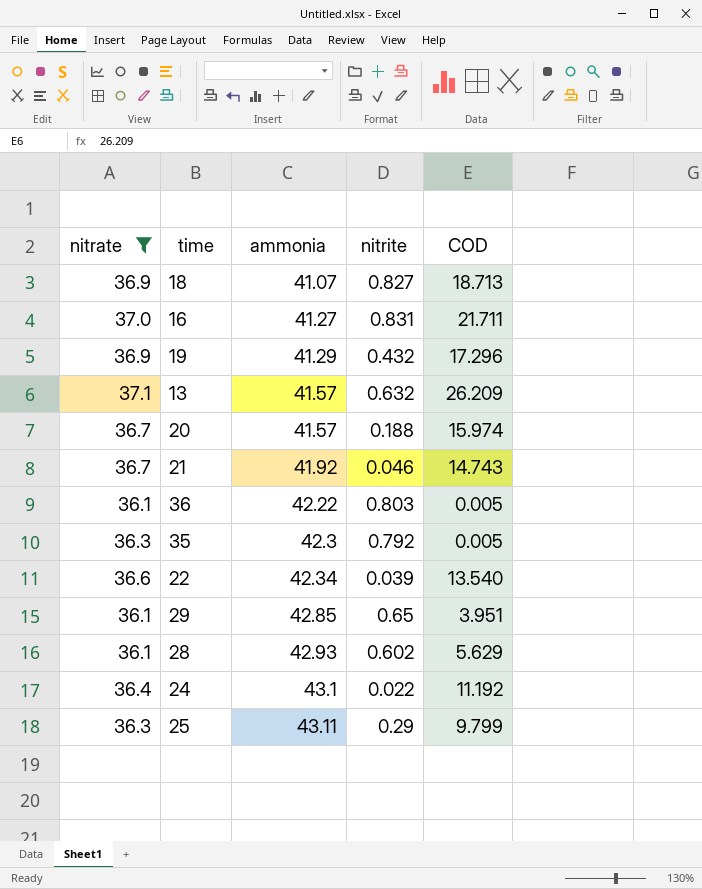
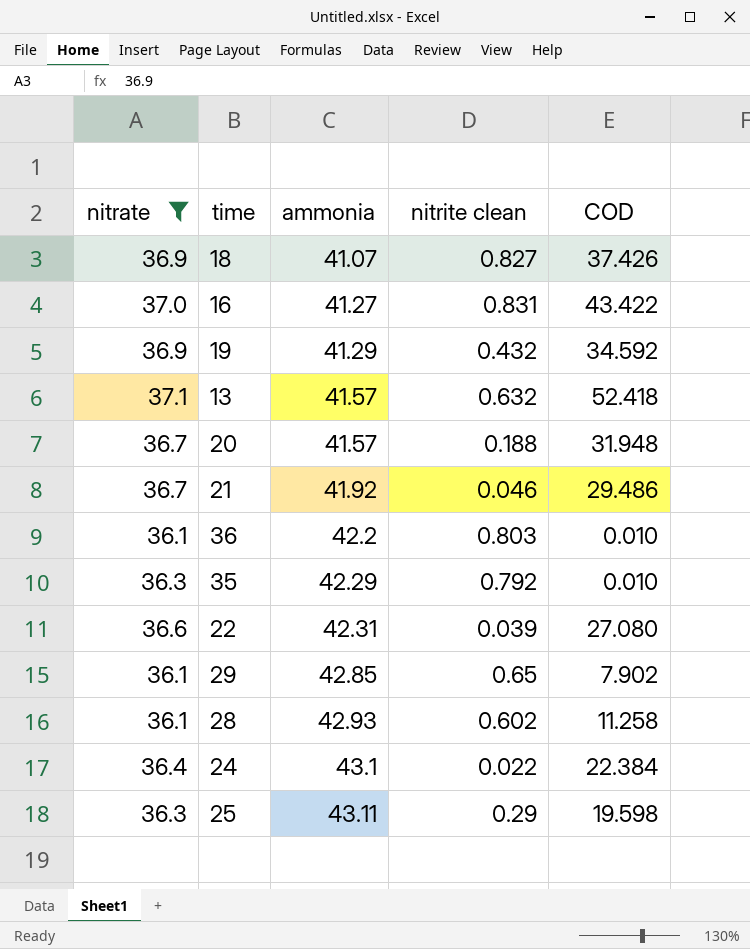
column name: nitrite -> nitrite clean
18 | COD: 18.713 -> 37.426
16 | COD: 21.711 -> 43.422
19 | COD: 17.296 -> 34.592
13 | COD: 26.209 -> 52.418
20 | COD: 15.974 -> 31.948
21 | COD: 14.743 -> 29.486
36 | ammonia: 42.22 -> 42.2
36 | COD: 0.005 -> 0.010
35 | ammonia: 42.3 -> 42.29
35 | COD: 0.005 -> 0.010
22 | ammonia: 42.34 -> 42.31
22 | COD: 13.540 -> 27.080
29 | COD: 3.951 -> 7.902
28 | COD: 5.629 -> 11.258
24 | COD: 11.192 -> 22.384
25 | COD: 9.799 -> 19.598

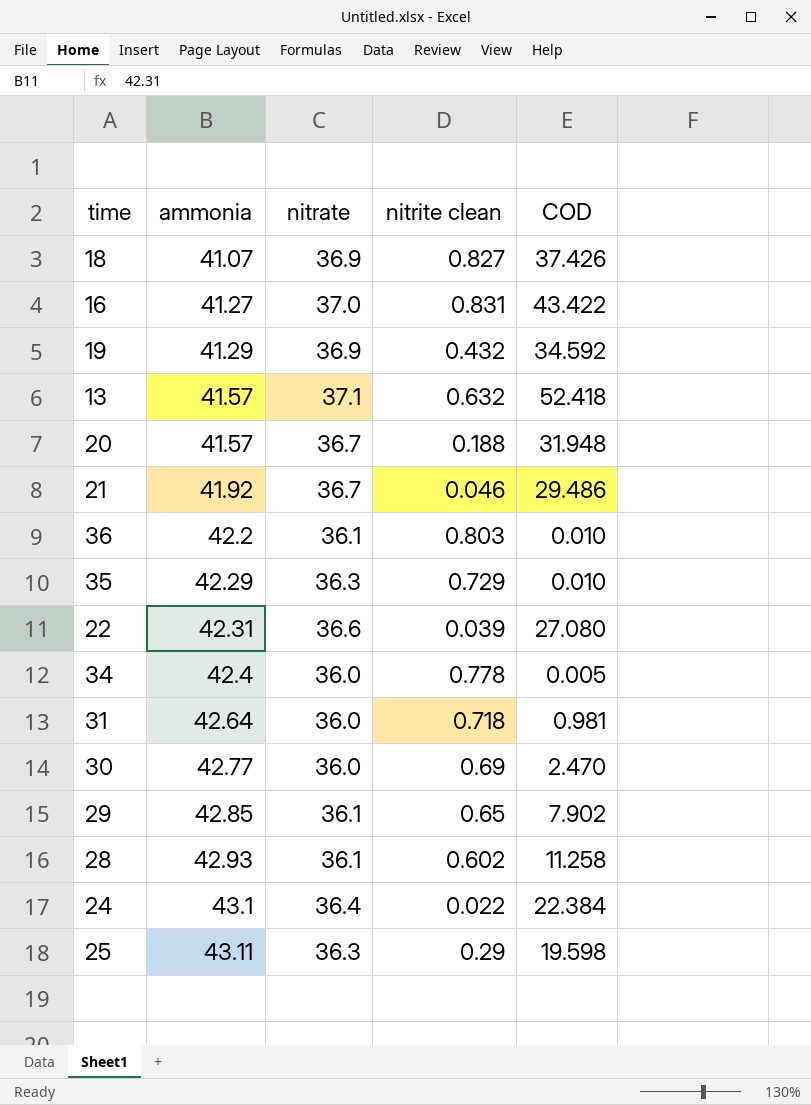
filter: nitrate != 36.0 -> none
column nitrate | position: 1 -> 3
35 | nitrite clean: 0.792 -> 0.729

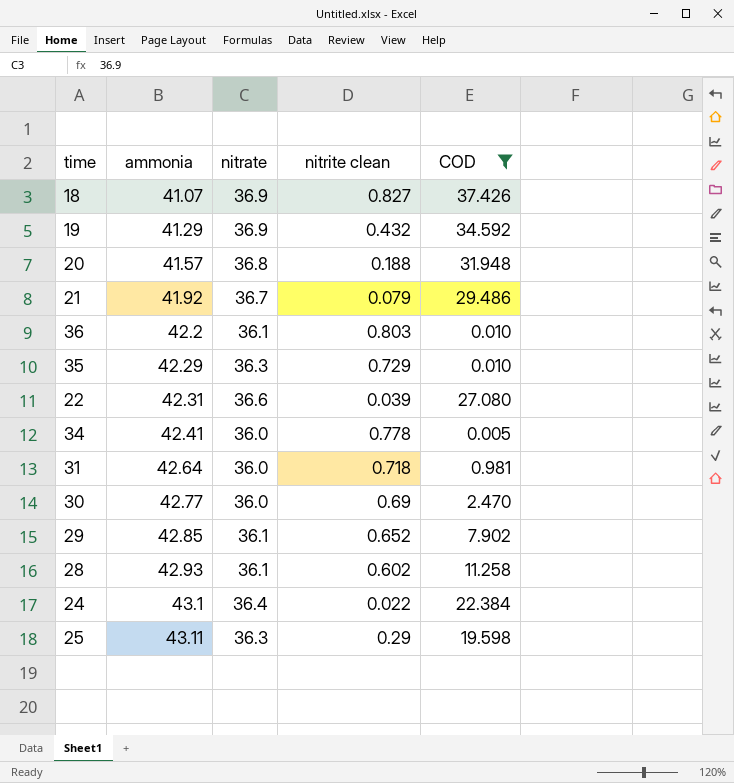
filter: none -> COD <= 37.426
20 | nitrate: 36.7 -> 36.8
21 | nitrite clean: 0.046 -> 0.079
34 | ammonia: 42.4 -> 42.41
29 | nitrite clean: 0.65 -> 0.652

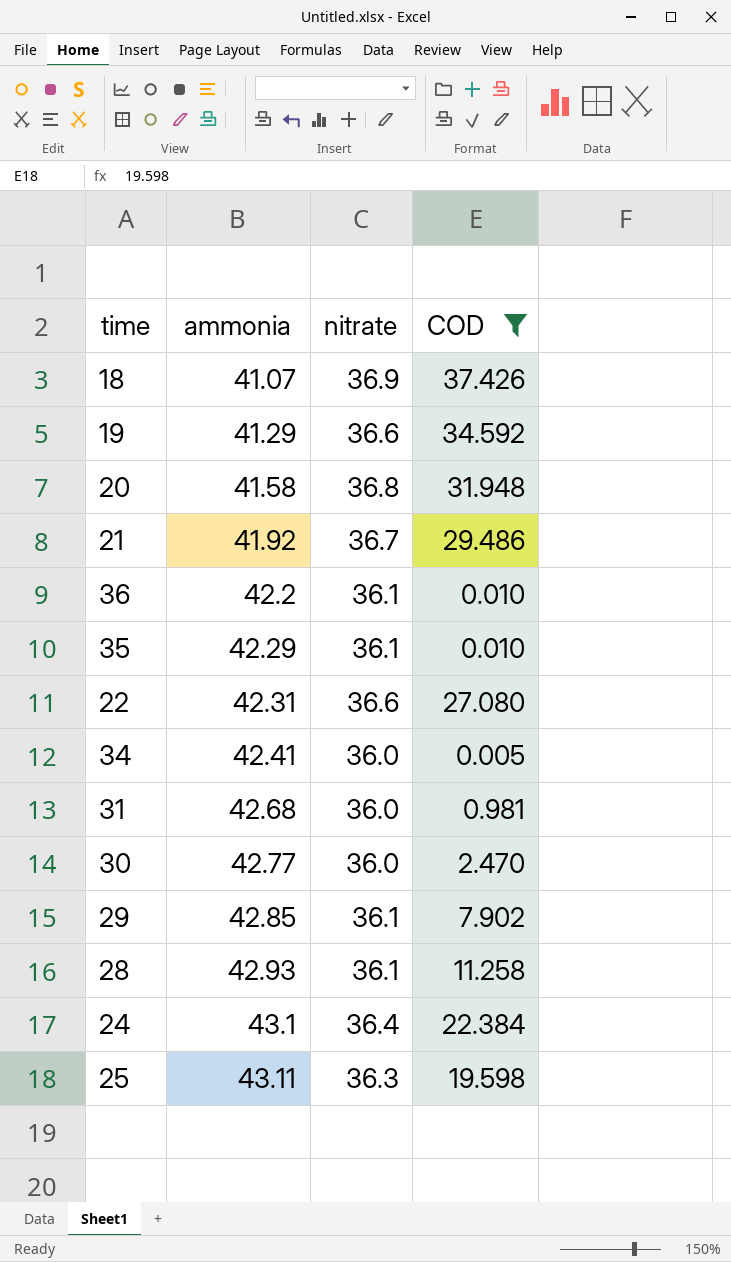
column nitrite clean | position: 4 -> none
19 | nitrate: 36.9 -> 36.6
20 | ammonia: 41.57 -> 41.58
35 | nitrate: 36.3 -> 36.1
31 | ammonia: 42.64 -> 42.68

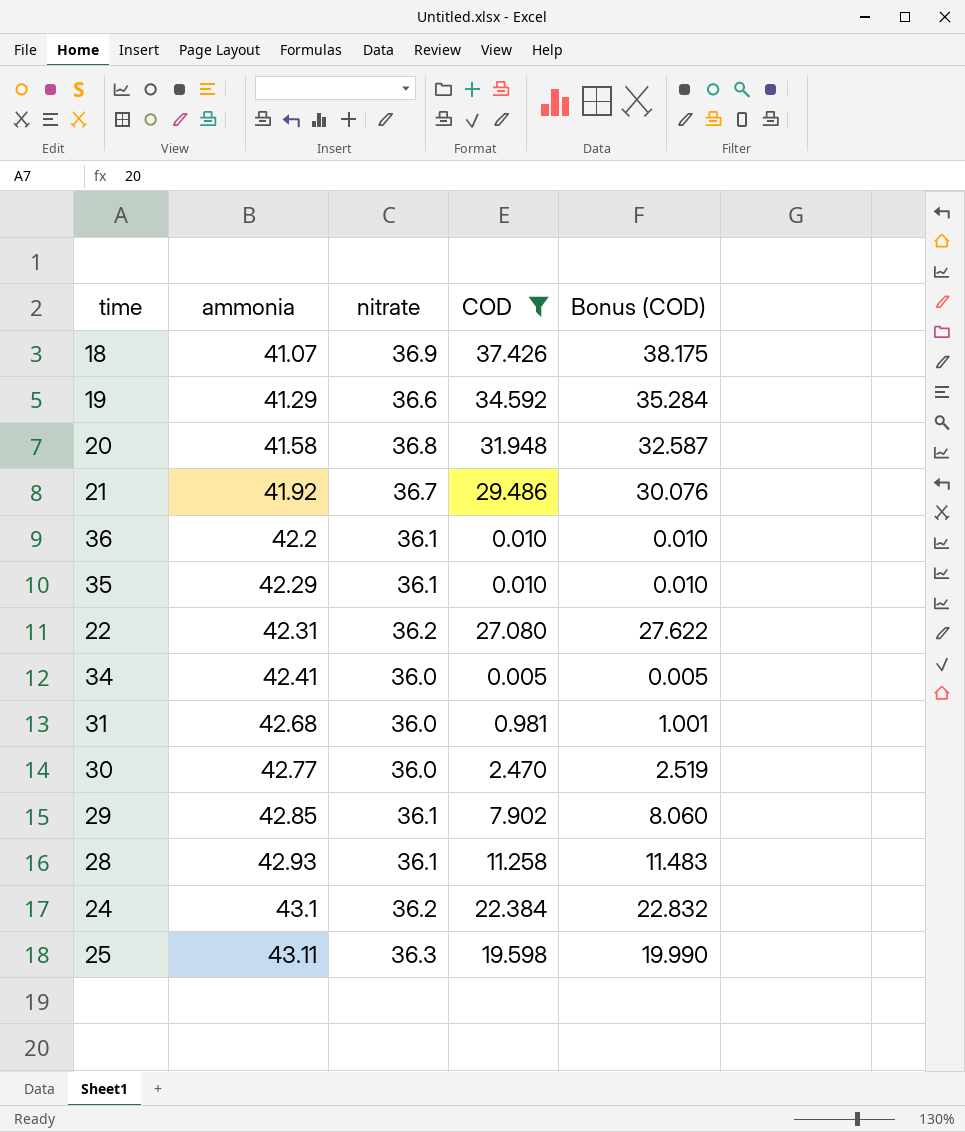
column Bonus (COD) | formula: none -> [COD] * 1.02
22 | nitrate: 36.6 -> 36.2
24 | nitrate: 36.4 -> 36.2

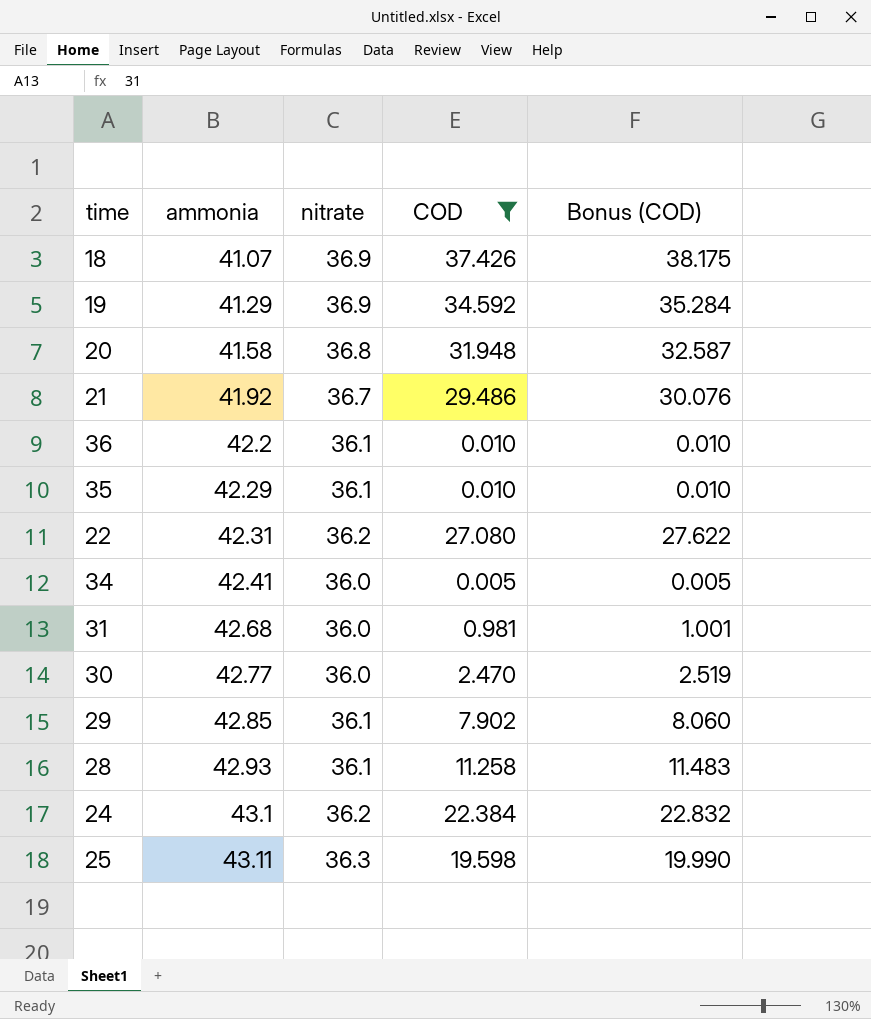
19 | nitrate: 36.6 -> 36.9

